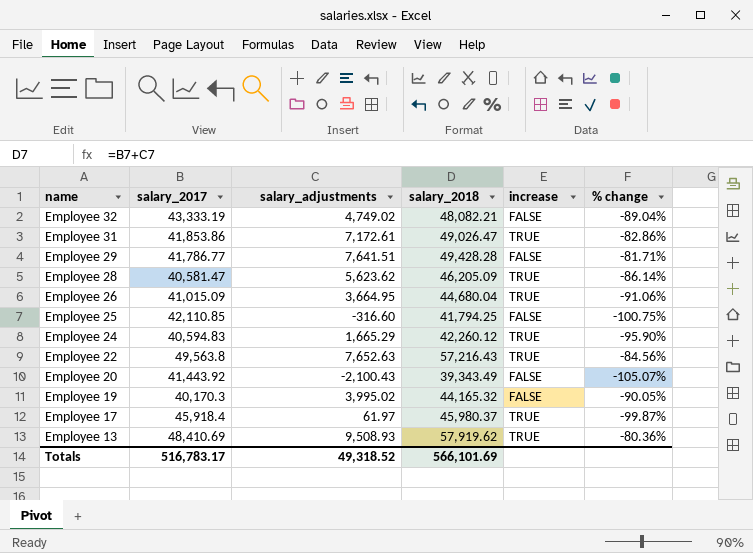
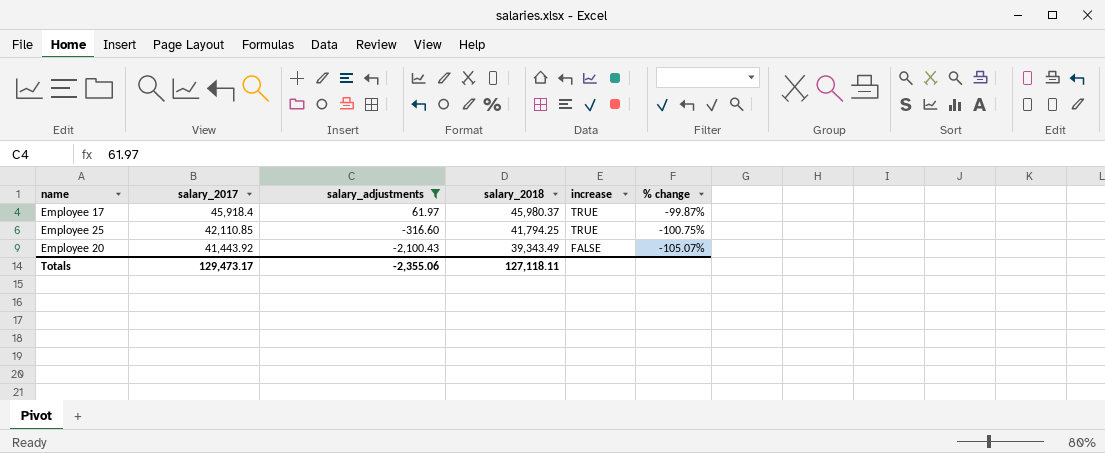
filter: none -> salary_adjustments <= 61.97
row order: name descending -> salary_2017 descending
Employee 25 | increase: FALSE -> TRUE
Totals | salary_2017: 516,783.17 -> 129,473.17
Totals | salary_adjustments: 49,318.52 -> -2,355.06
Totals | salary_2018: 566,101.69 -> 127,118.11

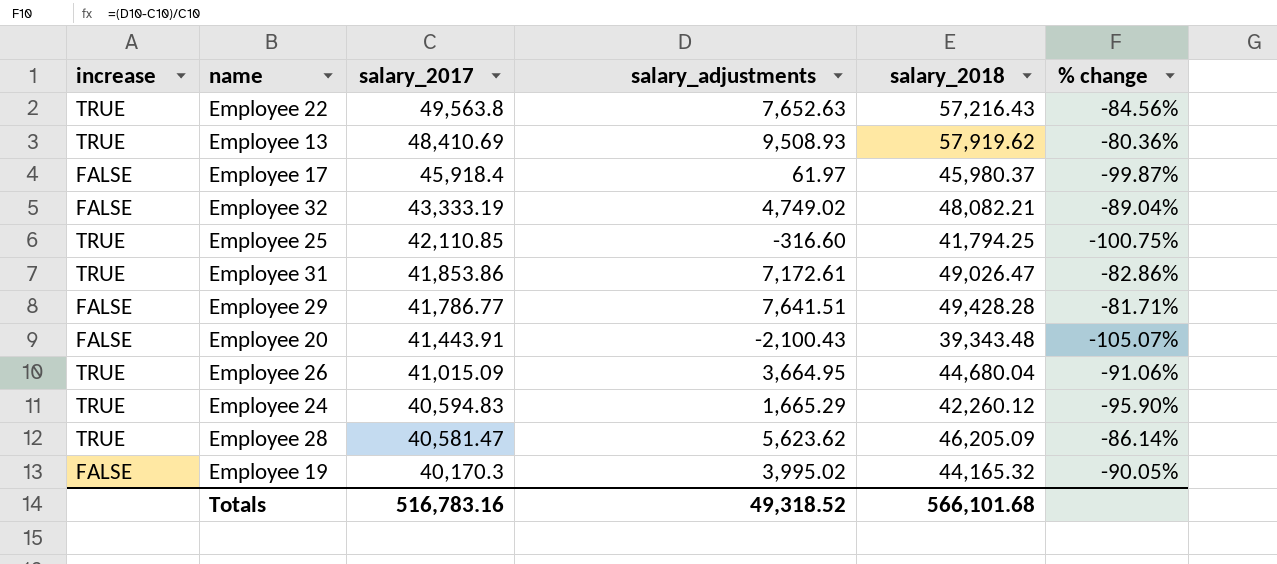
filter: salary_adjustments <= 61.97 -> none
column increase | position: 5 -> 1
Employee 17 | increase: TRUE -> FALSE
Employee 20 | salary_2017: 41,443.92 -> 41,443.91
Employee 20 | salary_2018: 39,343.49 -> 39,343.48
Totals | salary_2017: 129,473.17 -> 516,783.16
Totals | salary_adjustments: -2,355.06 -> 49,318.52
Totals | salary_2018: 127,118.11 -> 566,101.68

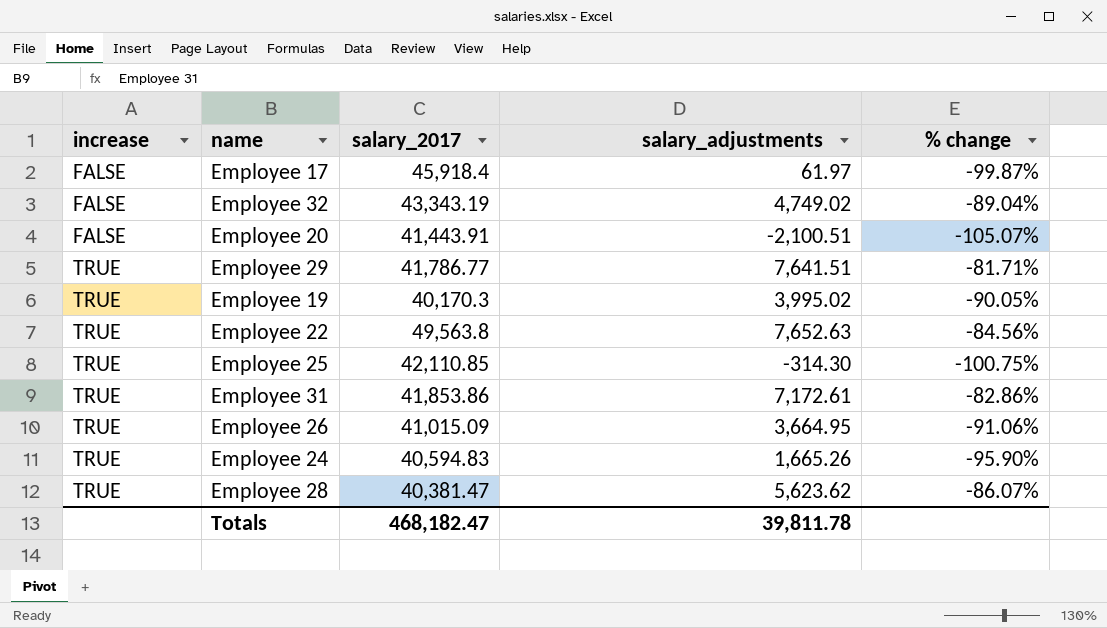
row order: salary_2017 descending -> increase ascending
column salary_2018 | formula: [salary_2017] + [salary_adjustments] -> none
row Employee 13: TRUE | 48,410.69 | 9,508.93 | 57,919.62 | -80.36% -> none
Employee 32 | salary_2017: 43,333.19 -> 43,343.19
Employee 20 | salary_adjustments: -2,100.43 -> -2,100.51
Employee 29 | increase: FALSE -> TRUE
Employee 19 | increase: FALSE -> TRUE
Employee 25 | salary_adjustments: -316.60 -> -314.30
Employee 24 | salary_adjustments: 1,665.29 -> 1,665.26
Employee 28 | salary_2017: 40,581.47 -> 40,381.47
Employee 28 | % change: -86.14% -> -86.07%
Totals | salary_2017: 516,783.16 -> 468,182.47
Totals | salary_adjustments: 49,318.52 -> 39,811.78

